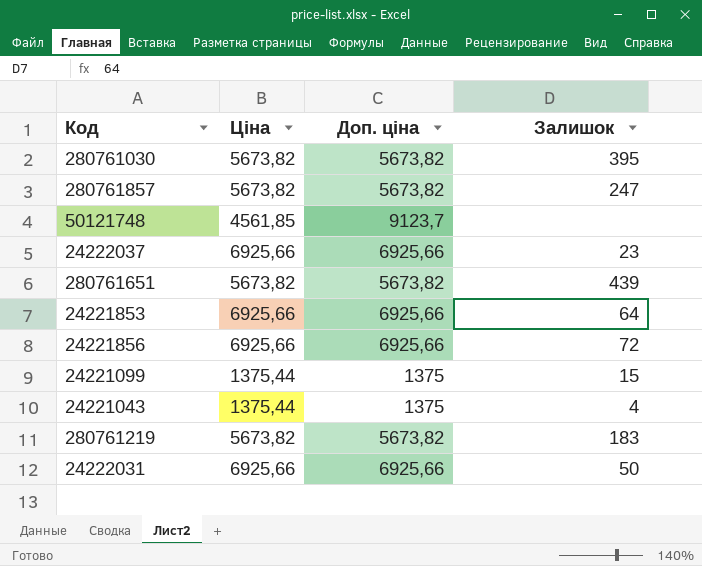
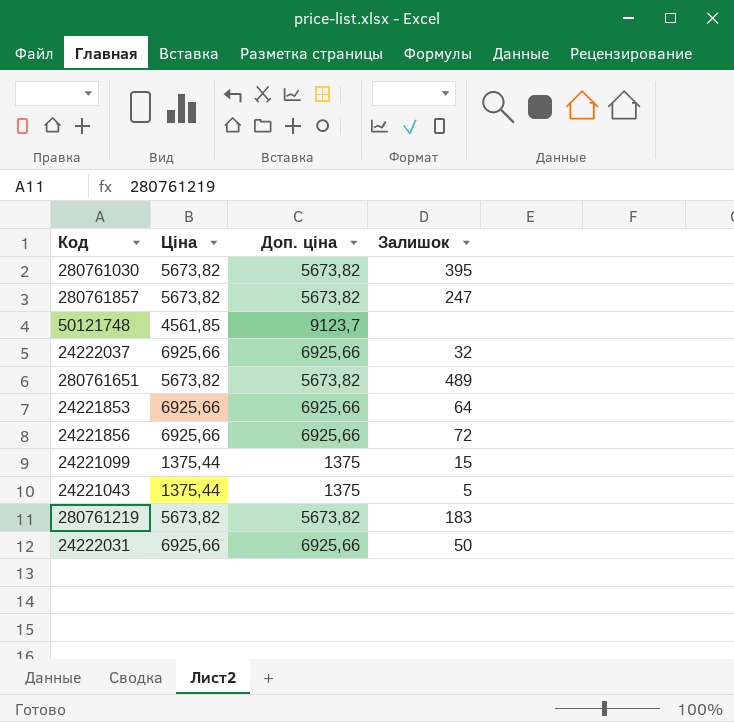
24222037 | Залишок: 23 -> 32
280761651 | Залишок: 439 -> 489
24221043 | Залишок: 4 -> 5

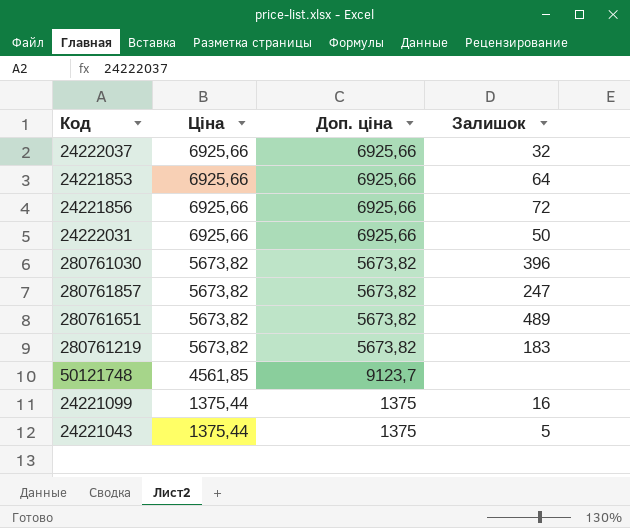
row order: none -> Ціна descending
280761030 | Залишок: 395 -> 396
24221099 | Залишок: 15 -> 16

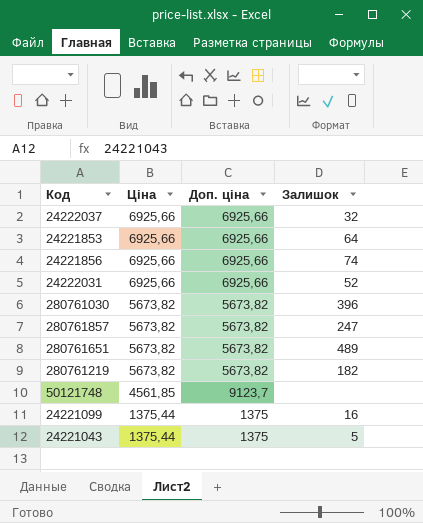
24221856 | Залишок: 72 -> 74
24222031 | Залишок: 50 -> 52
280761219 | Залишок: 183 -> 182

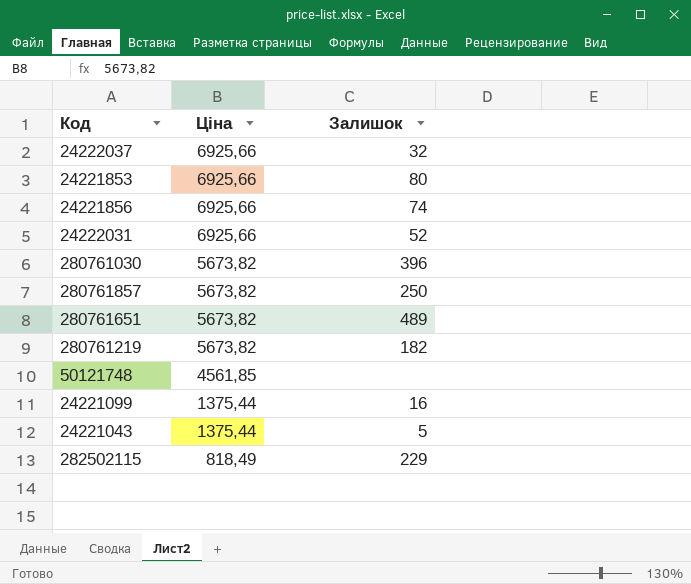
column Доп. ціна | position: 3 -> none
24221853 | Залишок: 64 -> 80
280761857 | Залишок: 247 -> 250
row 282502115: none -> 818,49 | 229

